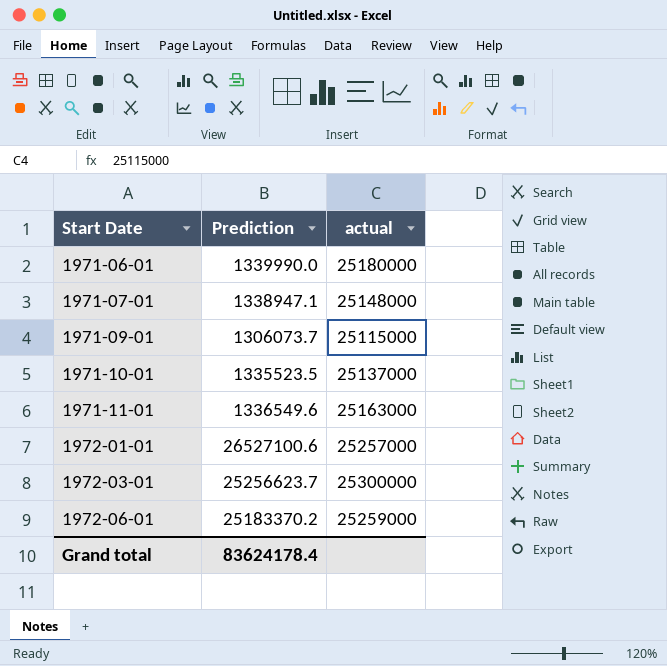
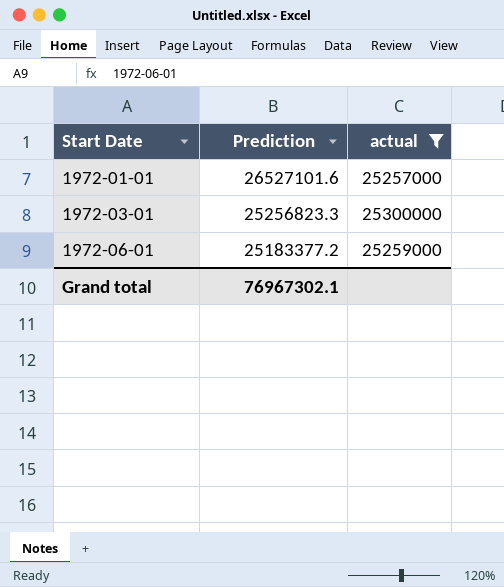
filter: none -> actual >= 25257000
1972-01-01 | Prediction: 26527100.6 -> 26527101.6
1972-03-01 | Prediction: 25256623.7 -> 25256823.3
1972-06-01 | Prediction: 25183370.2 -> 25183377.2
Grand total | Prediction: 83624178.4 -> 76967302.1

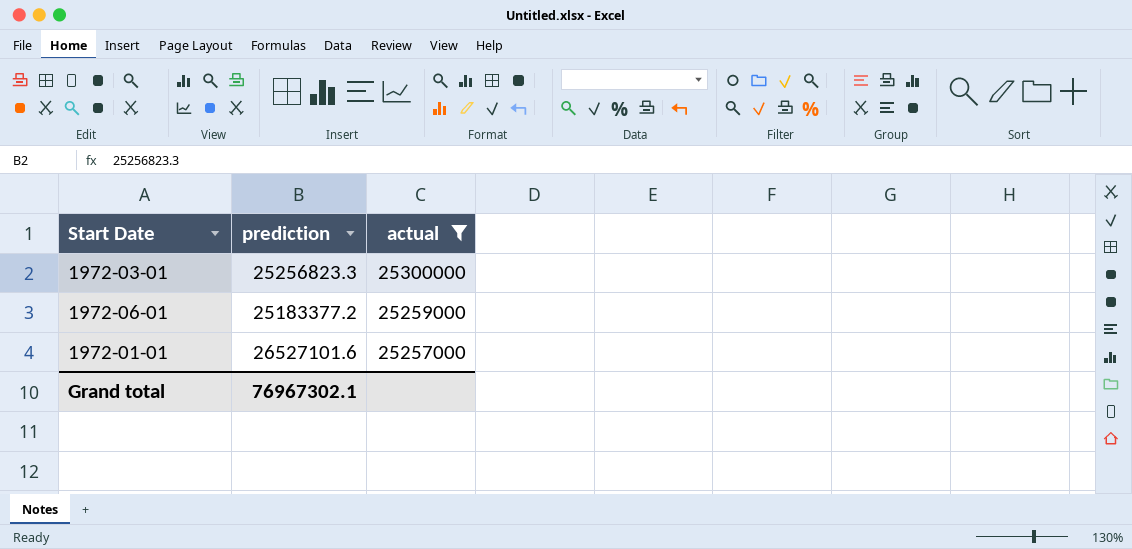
row order: Start Date ascending -> actual descending
column name: Prediction -> prediction

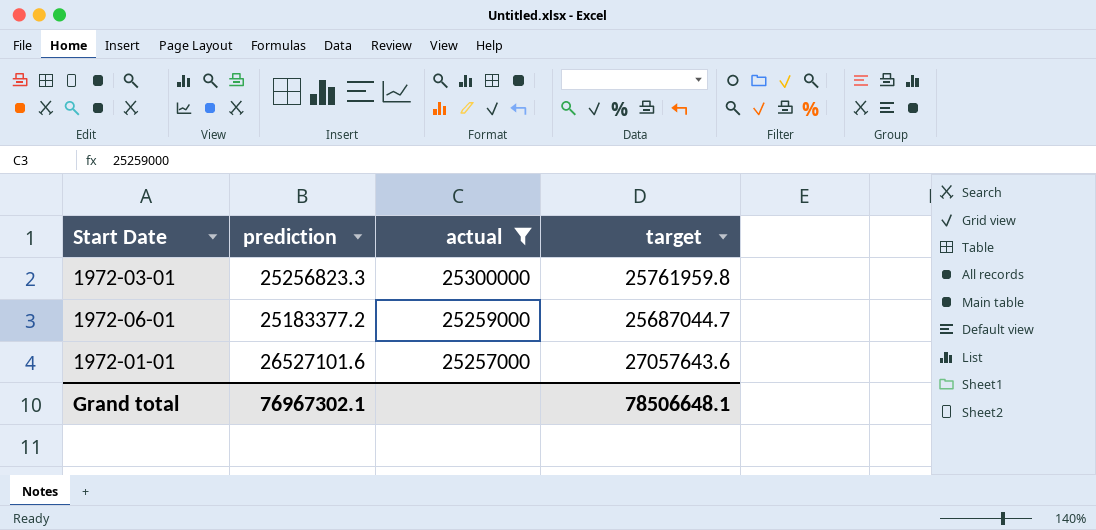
column target | formula: none -> [prediction] * 1.02

